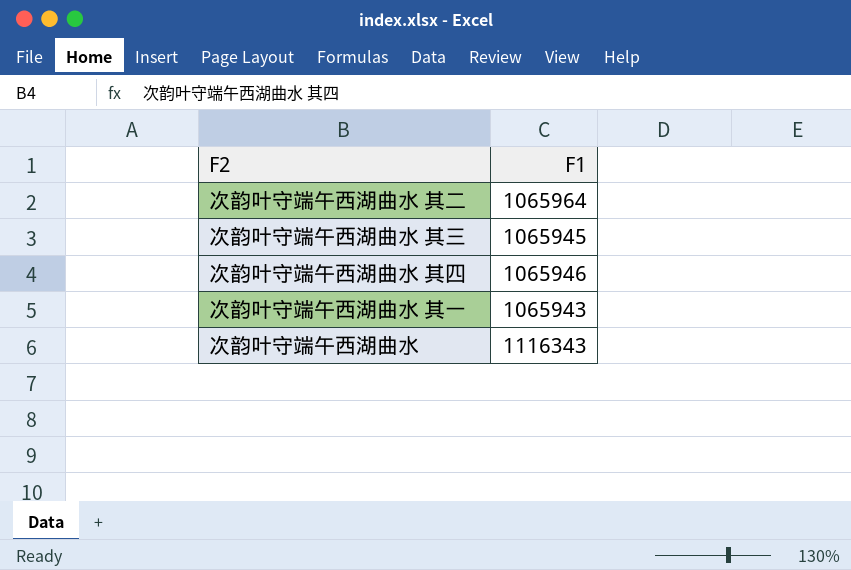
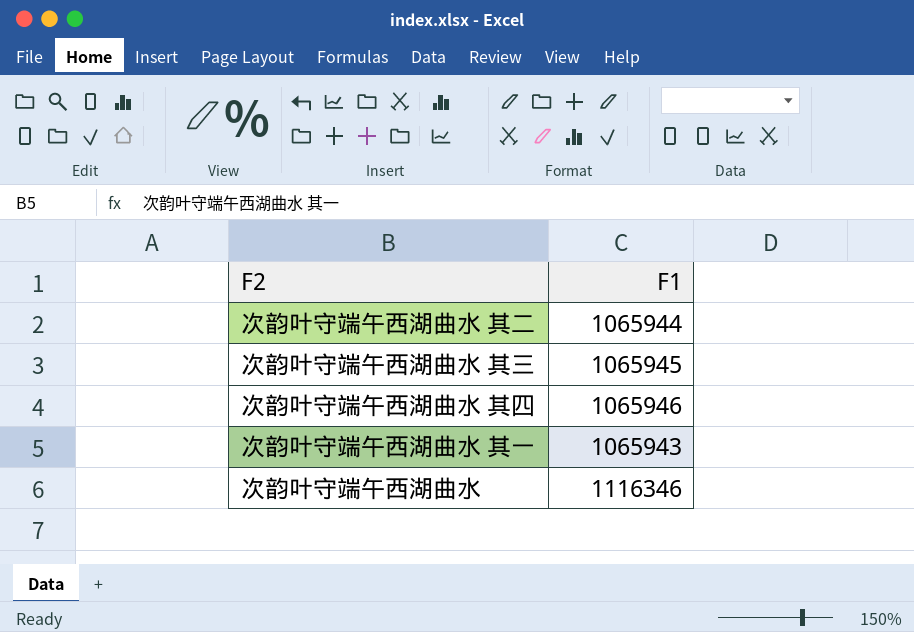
次韵叶守端午西湖曲水 其二 | F1: 1065964 -> 1065944
次韵叶守端午西湖曲水 | F1: 1116343 -> 1116346

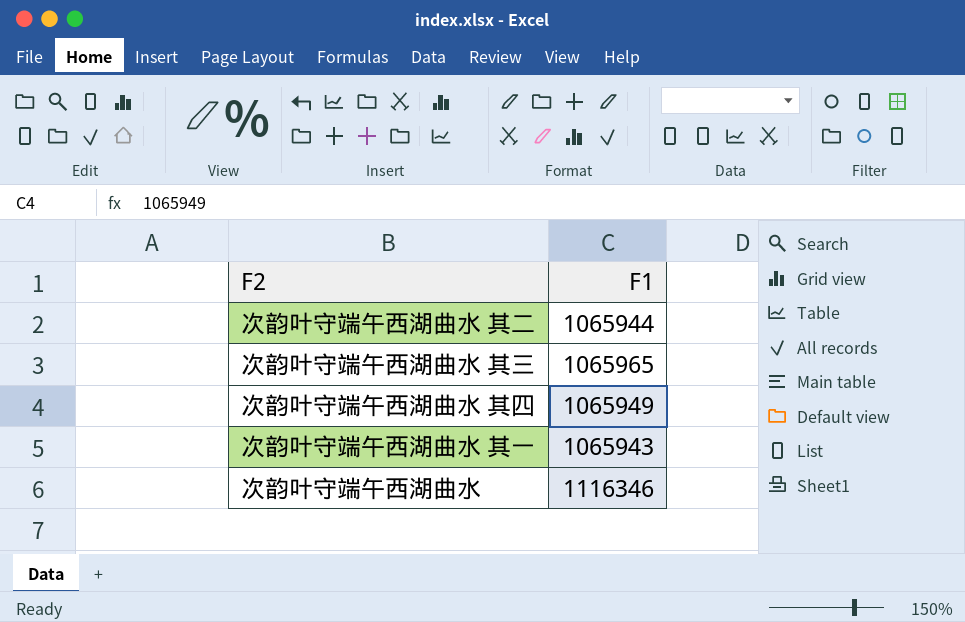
次韵叶守端午西湖曲水 其三 | F1: 1065945 -> 1065965
次韵叶守端午西湖曲水 其四 | F1: 1065946 -> 1065949

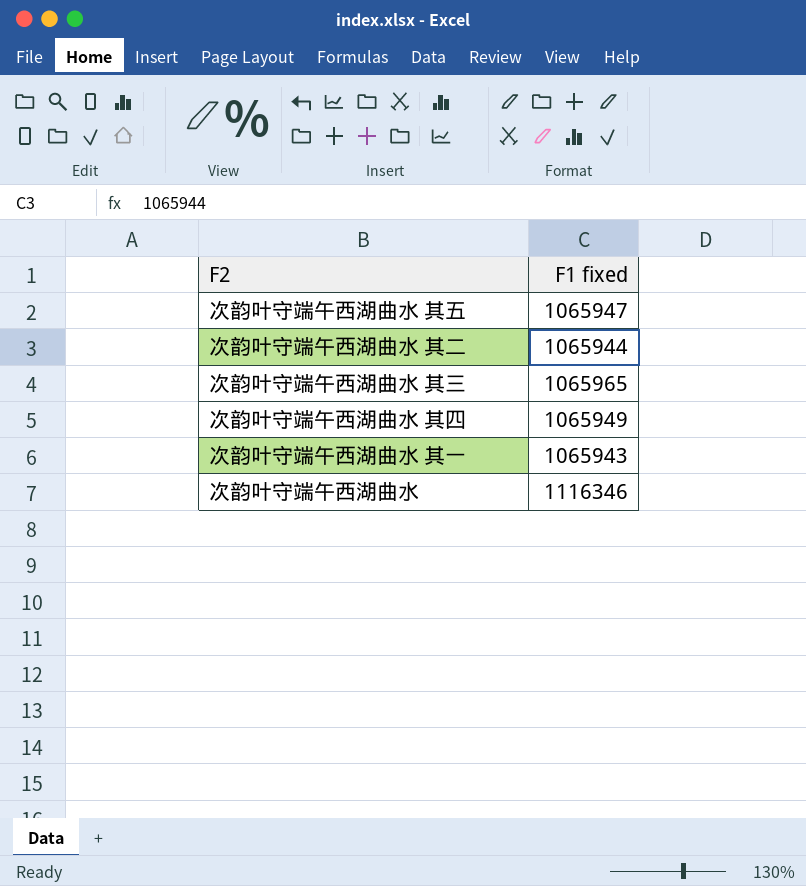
column name: F1 -> F1 fixed
row 次韵叶守端午西湖曲水 其五: none -> 1065947

